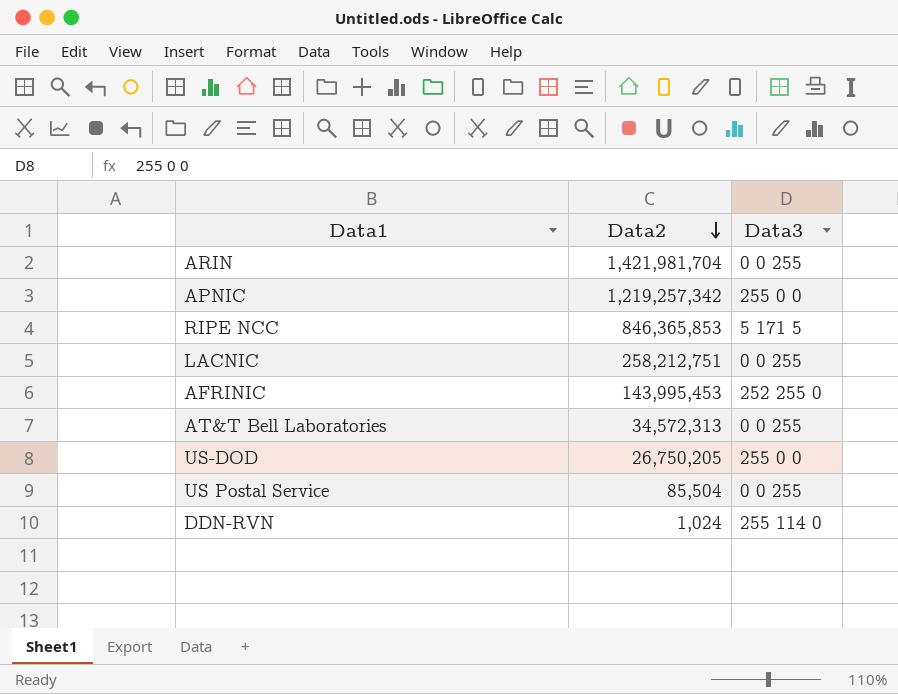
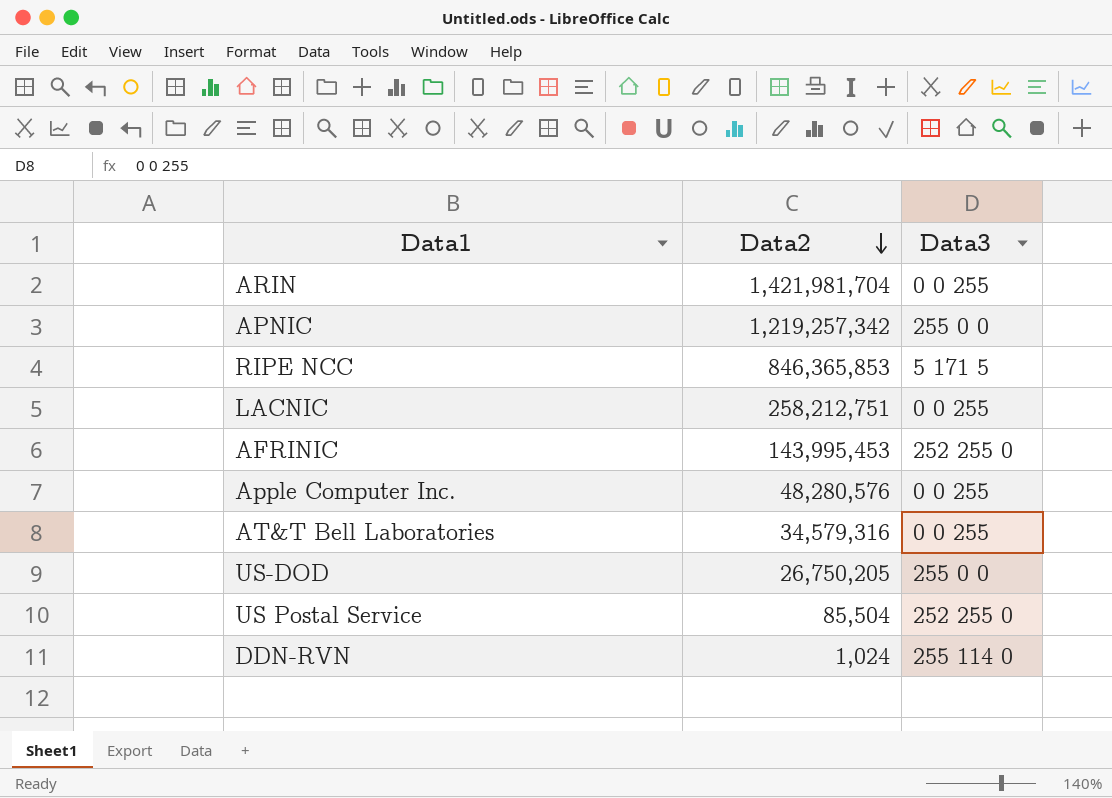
row Apple Computer Inc.: none -> 48,280,576 | 0 0 255
AT&T Bell Laboratories | Data2: 34,572,313 -> 34,579,316
US Postal Service | Data3: 0 0 255 -> 252 255 0

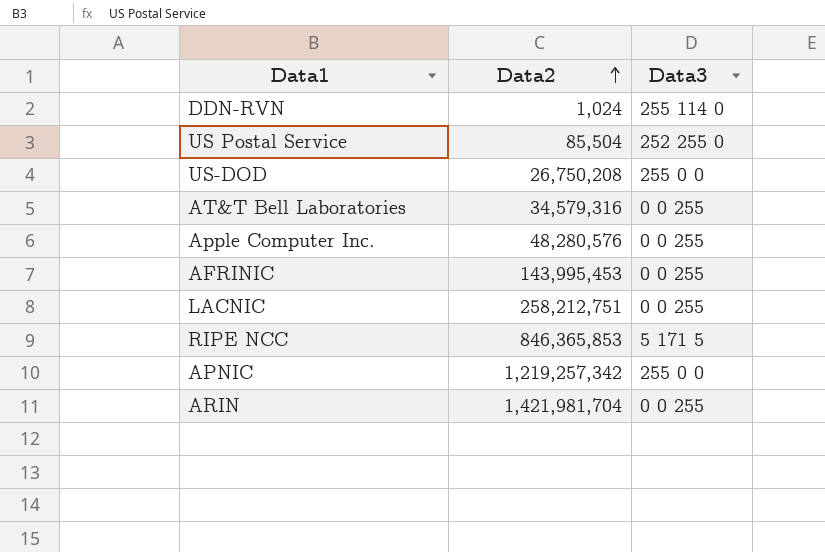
row order: Data2 descending -> Data2 ascending
US-DOD | Data2: 26,750,205 -> 26,750,208
AFRINIC | Data3: 252 255 0 -> 0 0 255

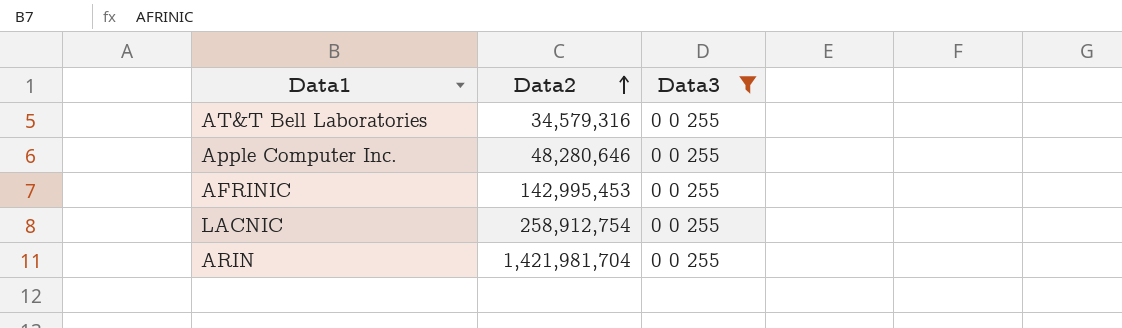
filter: none -> Data3 = 0 0 255
Apple Computer Inc. | Data2: 48,280,576 -> 48,280,646
AFRINIC | Data2: 143,995,453 -> 142,995,453
LACNIC | Data2: 258,212,751 -> 258,912,754

